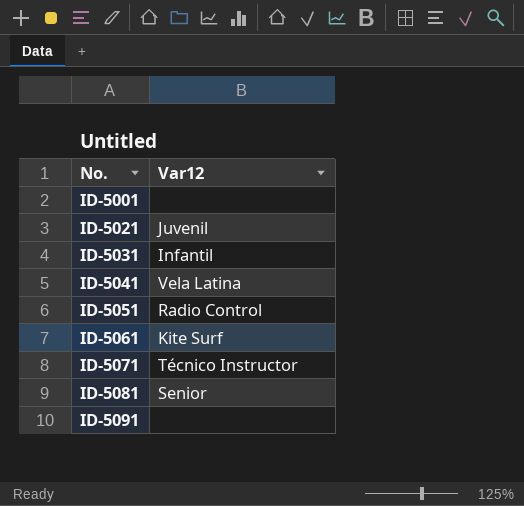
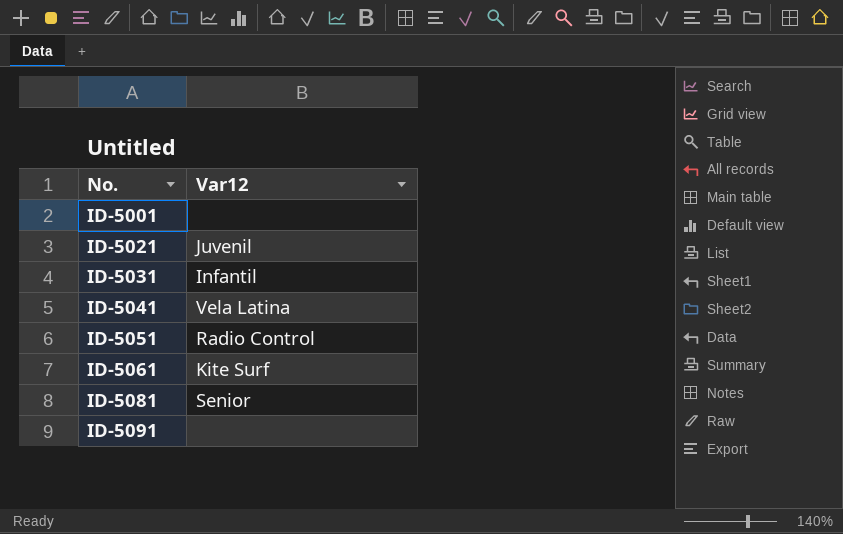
row ID-5071: Técnico Instructor -> none

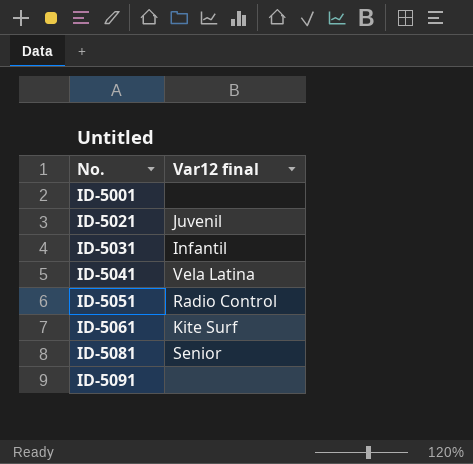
column name: Var12 -> Var12 final

